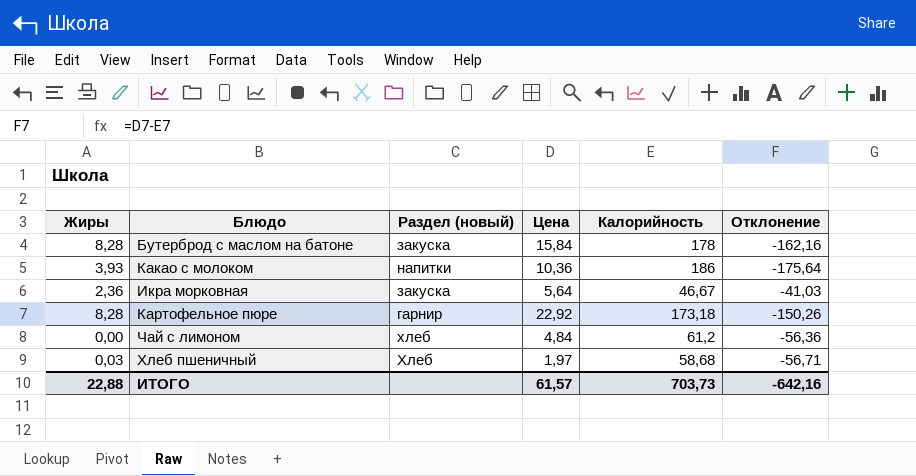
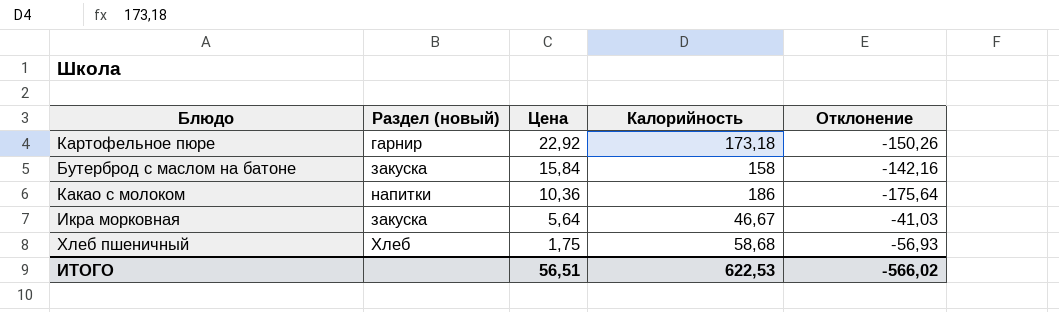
row order: none -> Цена descending
column Жиры | position: 1 -> none
row Чай с лимоном: 0,00 | хлеб | 4,84 | 61,2 | -56,36 -> none
Бутерброд с маслом на батоне | Калорийность: 178 -> 158
Бутерброд с маслом на батоне | Отклонение: -162,16 -> -142,16
Хлеб пшеничный | Цена: 1,97 -> 1,75
Хлеб пшеничный | Отклонение: -56,71 -> -56,93
ИТОГО | Цена: 61,57 -> 56,51
ИТОГО | Калорийность: 703,73 -> 622,53
ИТОГО | Отклонение: -642,16 -> -566,02

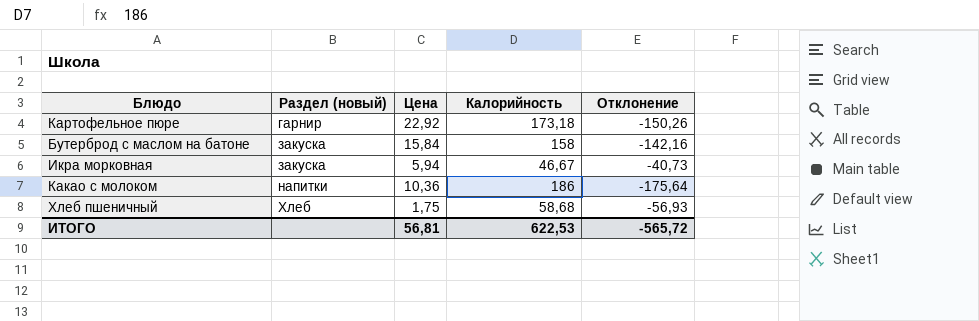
row order: Цена descending -> Раздел (новый) ascending
Икра морковная | Цена: 5,64 -> 5,94
Икра морковная | Отклонение: -41,03 -> -40,73
ИТОГО | Цена: 56,51 -> 56,81
ИТОГО | Отклонение: -566,02 -> -565,72

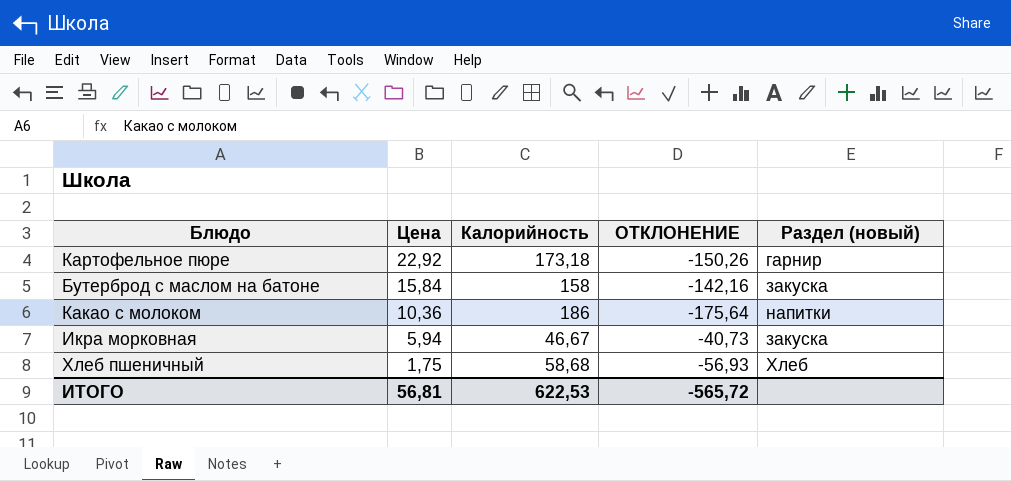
row order: Раздел (новый) ascending -> Цена descending
column name: Отклонение -> ОТКЛОНЕНИЕ
column Раздел (новый) | position: 2 -> 5

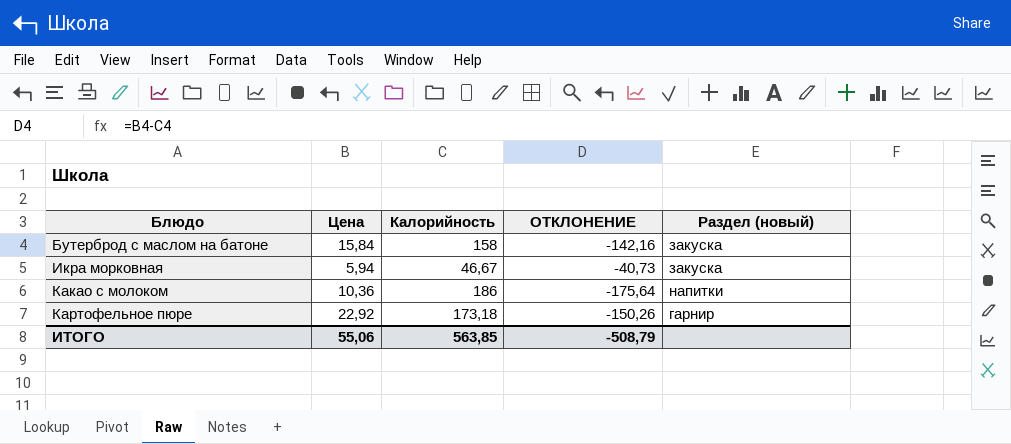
row order: Цена descending -> Блюдо ascending
row Хлеб пшеничный: 1,75 | 58,68 | -56,93 | Хлеб -> none
ИТОГО | Цена: 56,81 -> 55,06
ИТОГО | Калорийность: 622,53 -> 563,85
ИТОГО | ОТКЛОНЕНИЕ: -565,72 -> -508,79

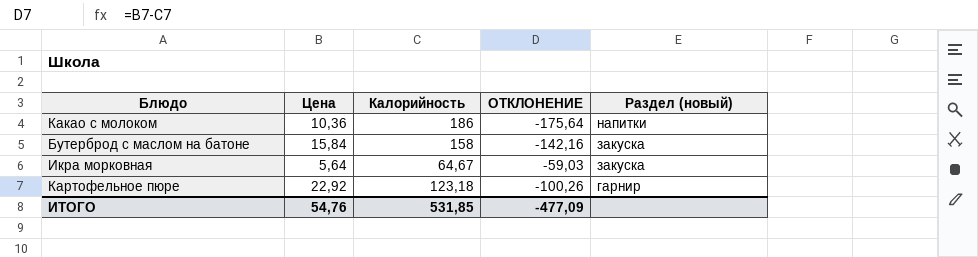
row order: Блюдо ascending -> Раздел (новый) descending
Икра морковная | Цена: 5,94 -> 5,64
Икра морковная | Калорийность: 46,67 -> 64,67
Икра морковная | ОТКЛОНЕНИЕ: -40,73 -> -59,03
Картофельное пюре | Калорийность: 173,18 -> 123,18
Картофельное пюре | ОТКЛОНЕНИЕ: -150,26 -> -100,26
ИТОГО | Цена: 55,06 -> 54,76
ИТОГО | Калорийность: 563,85 -> 531,85
ИТОГО | ОТКЛОНЕНИЕ: -508,79 -> -477,09

